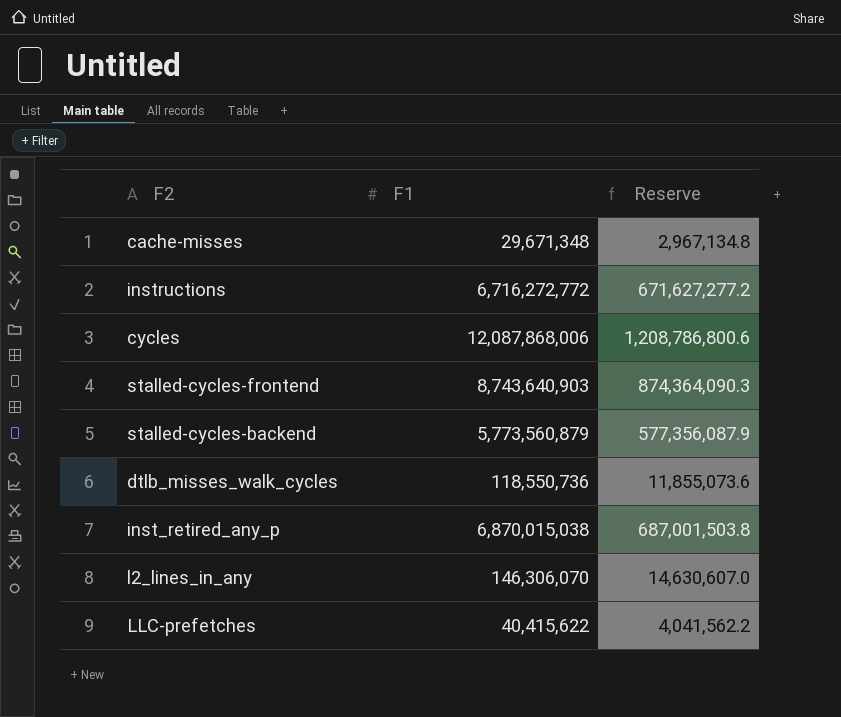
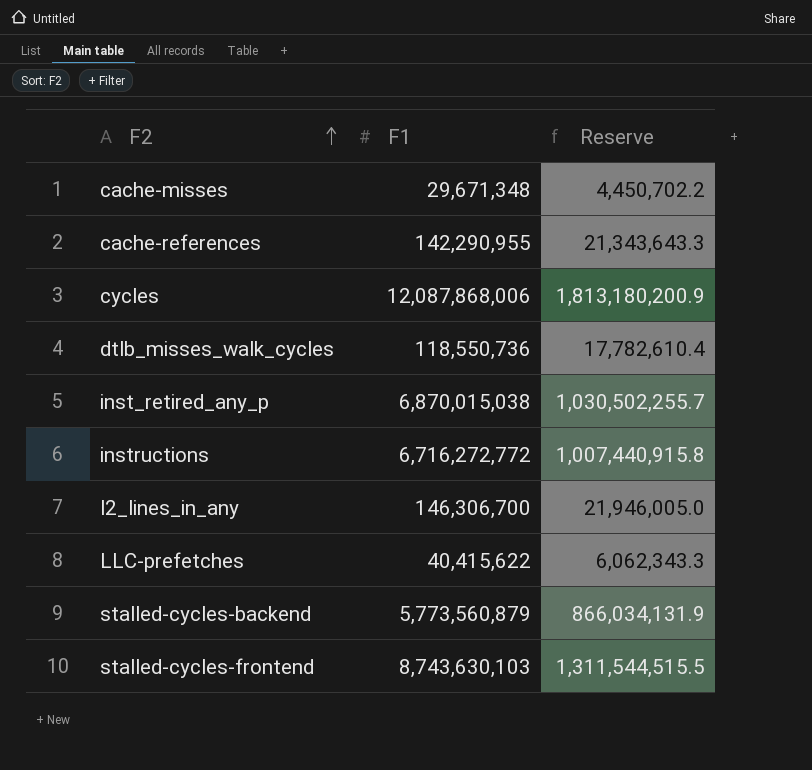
row order: none -> F2 ascending
column Reserve | formula: [F1] * 0.1 -> [F1] * 0.15
row cache-references: none -> 142,290,955 | 21,343,643.3
l2_lines_in_any | F1: 146,306,070 -> 146,306,700
stalled-cycles-frontend | F1: 8,743,640,903 -> 8,743,630,103

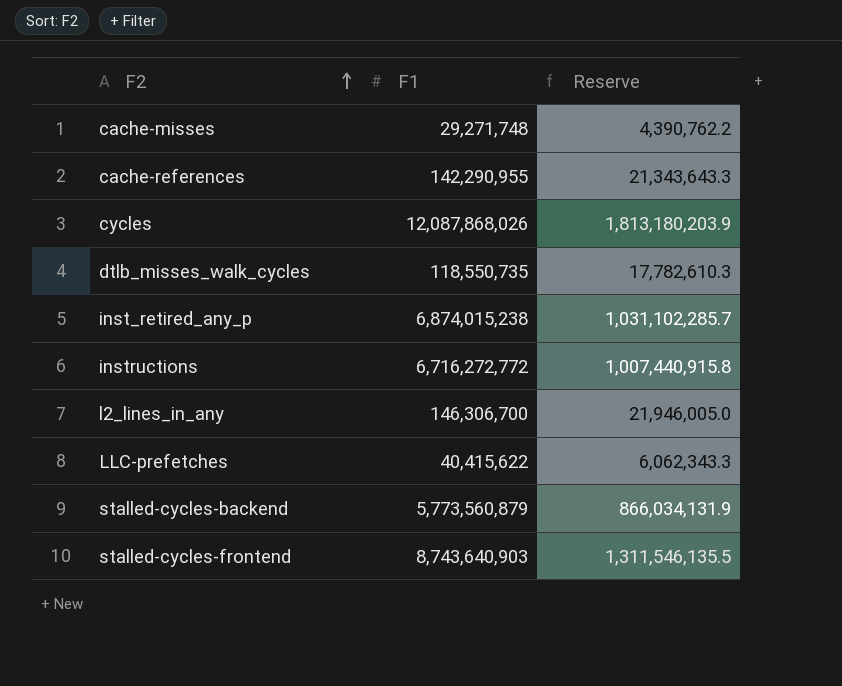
cache-misses | F1: 29,671,348 -> 29,271,748
cache-misses | Reserve: 4,450,702.2 -> 4,390,762.2
cycles | F1: 12,087,868,006 -> 12,087,868,026
cycles | Reserve: 1,813,180,200.9 -> 1,813,180,203.9
dtlb_misses_walk_cycles | F1: 118,550,736 -> 118,550,735
dtlb_misses_walk_cycles | Reserve: 17,782,610.4 -> 17,782,610.3
inst_retired_any_p | F1: 6,870,015,038 -> 6,874,015,238
inst_retired_any_p | Reserve: 1,030,502,255.7 -> 1,031,102,285.7
stalled-cycles-frontend | F1: 8,743,630,103 -> 8,743,640,903
stalled-cycles-frontend | Reserve: 1,311,544,515.5 -> 1,311,546,135.5

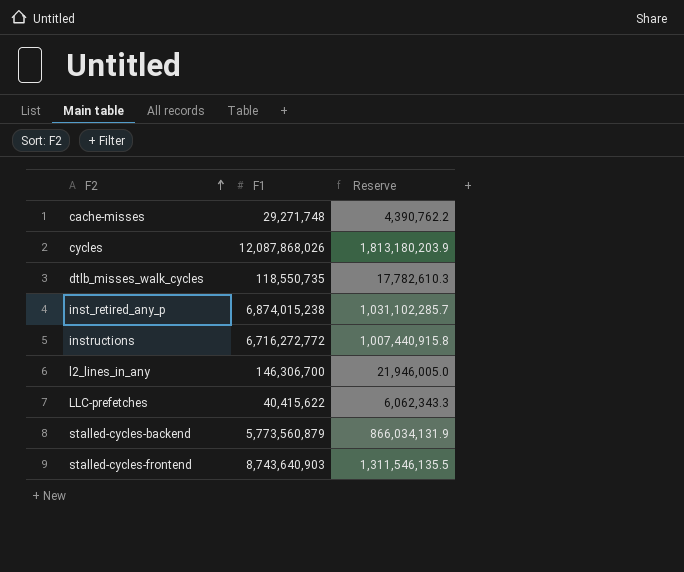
row cache-references: 142,290,955 | 21,343,643.3 -> none

